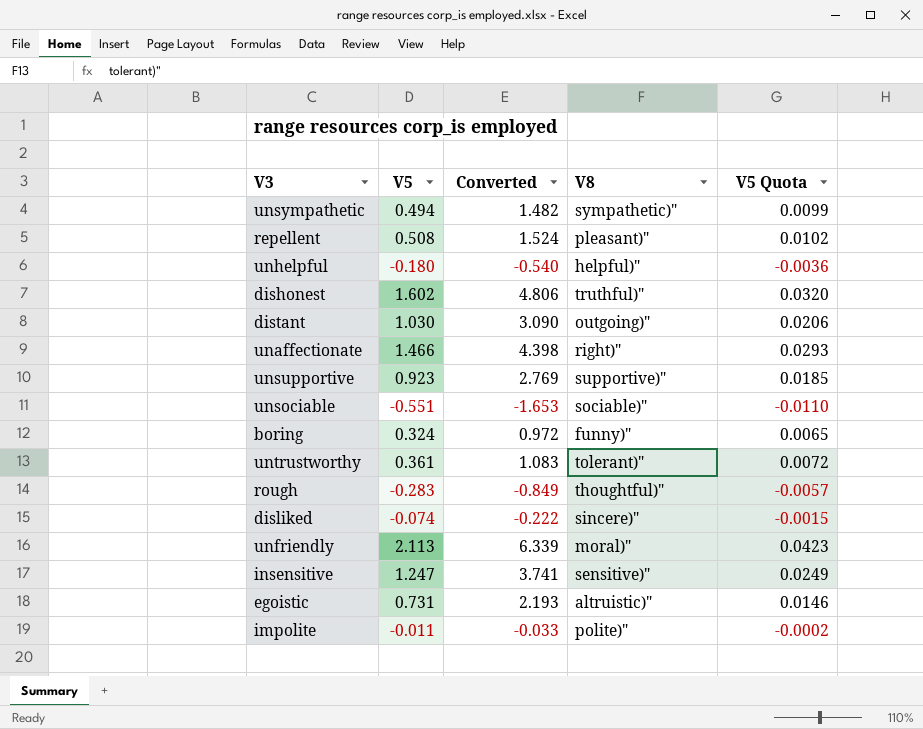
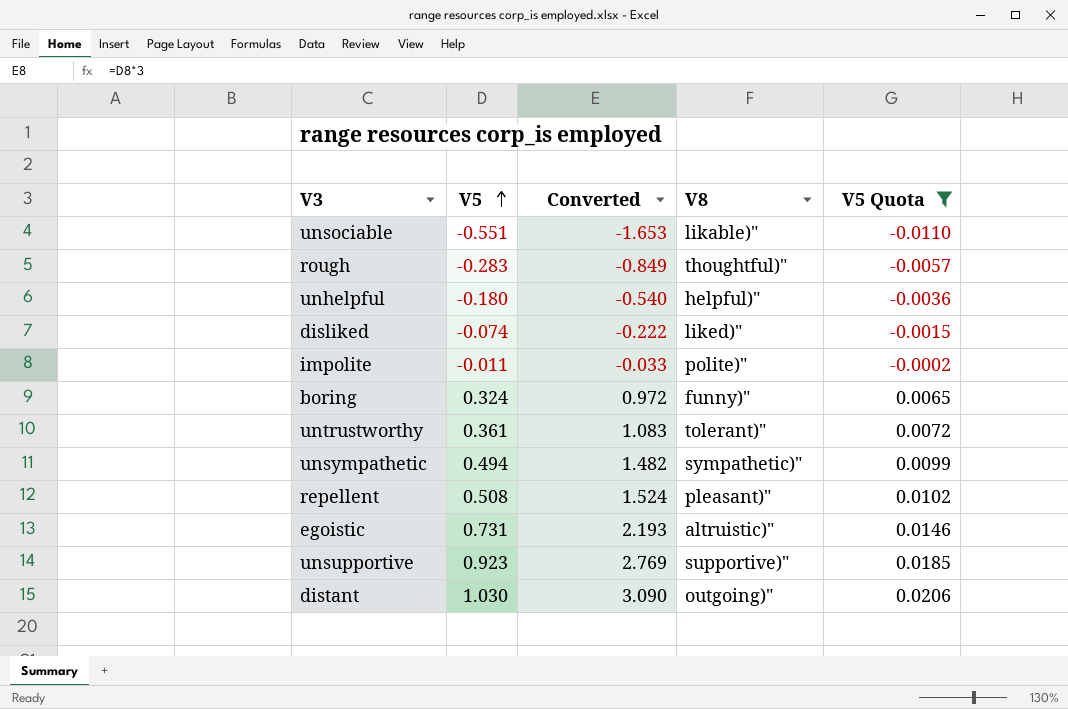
filter: none -> V5 Quota <= 0.0206
row order: none -> V5 ascending
unsociable | V8: sociable)" -> likable)"
disliked | V8: sincere)" -> liked)"

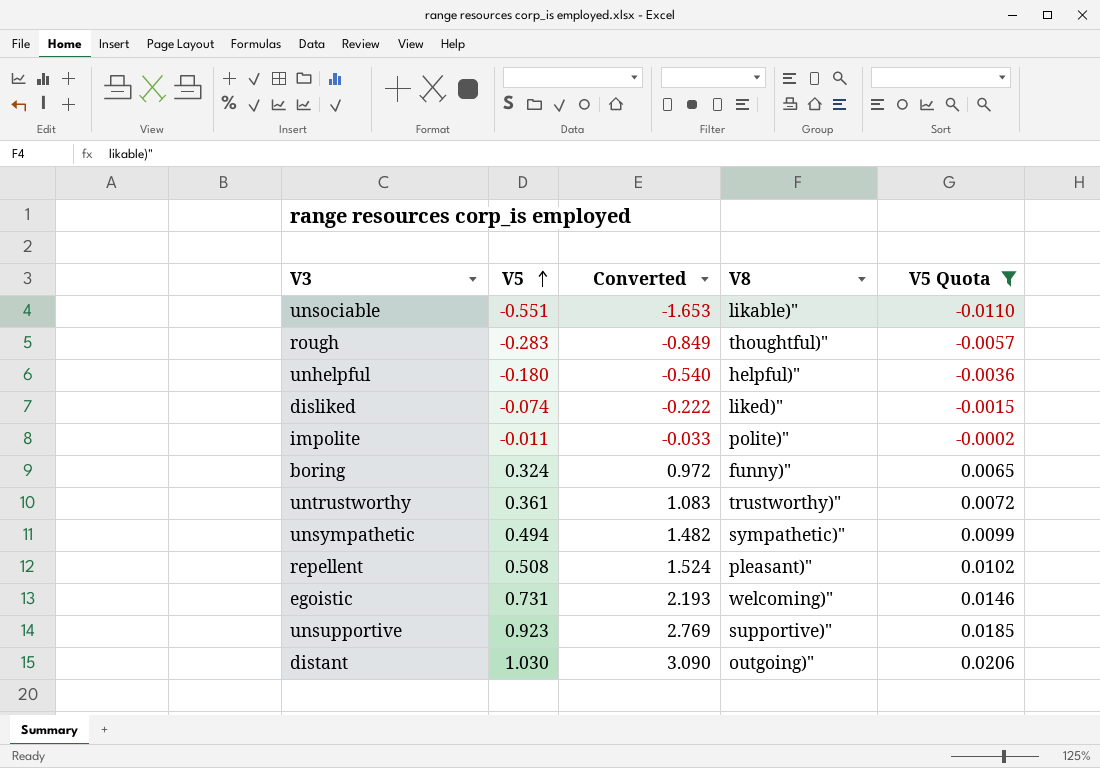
untrustworthy | V8: tolerant)" -> trustworthy)"
egoistic | V8: altruistic)" -> welcoming)"

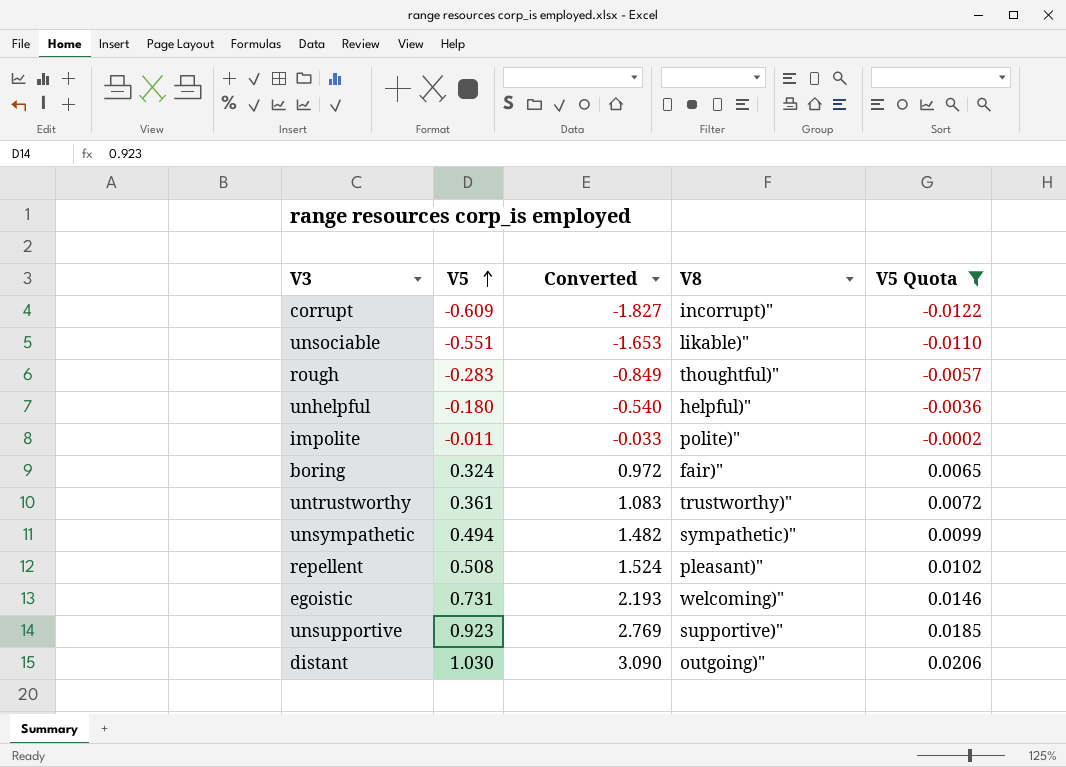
row disliked: -0.074 | -0.222 | liked)" | -0.0015 -> none
row corrupt: none -> -0.609 | -1.827 | incorrupt)" | -0.0122
boring | V8: funny)" -> fair)"

